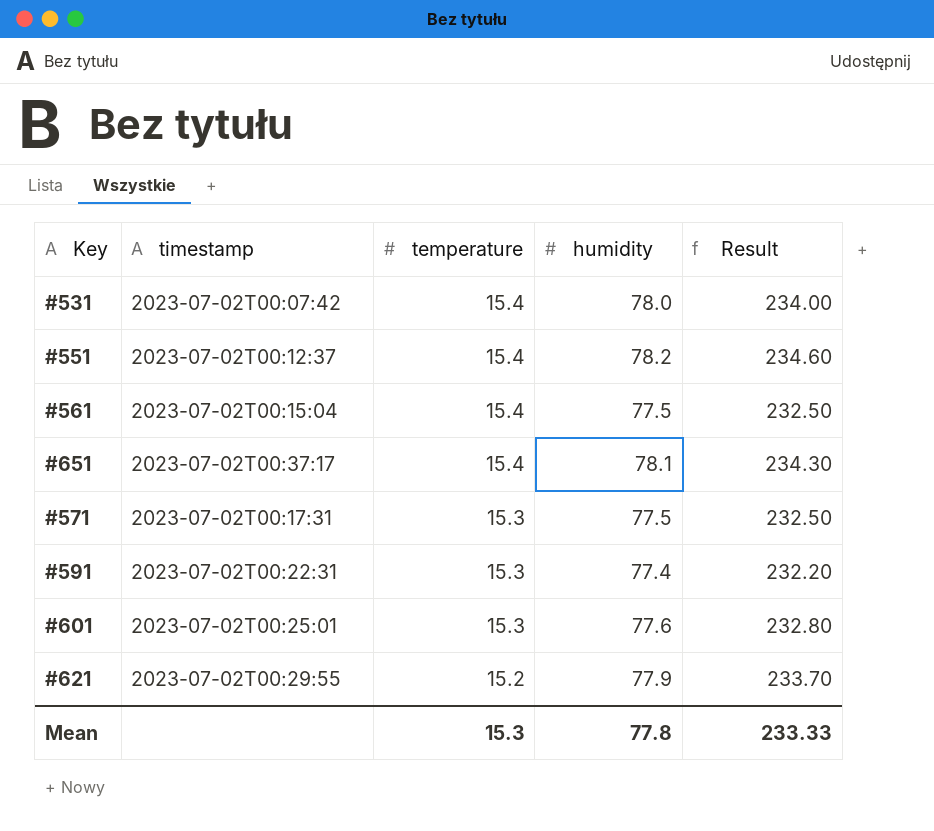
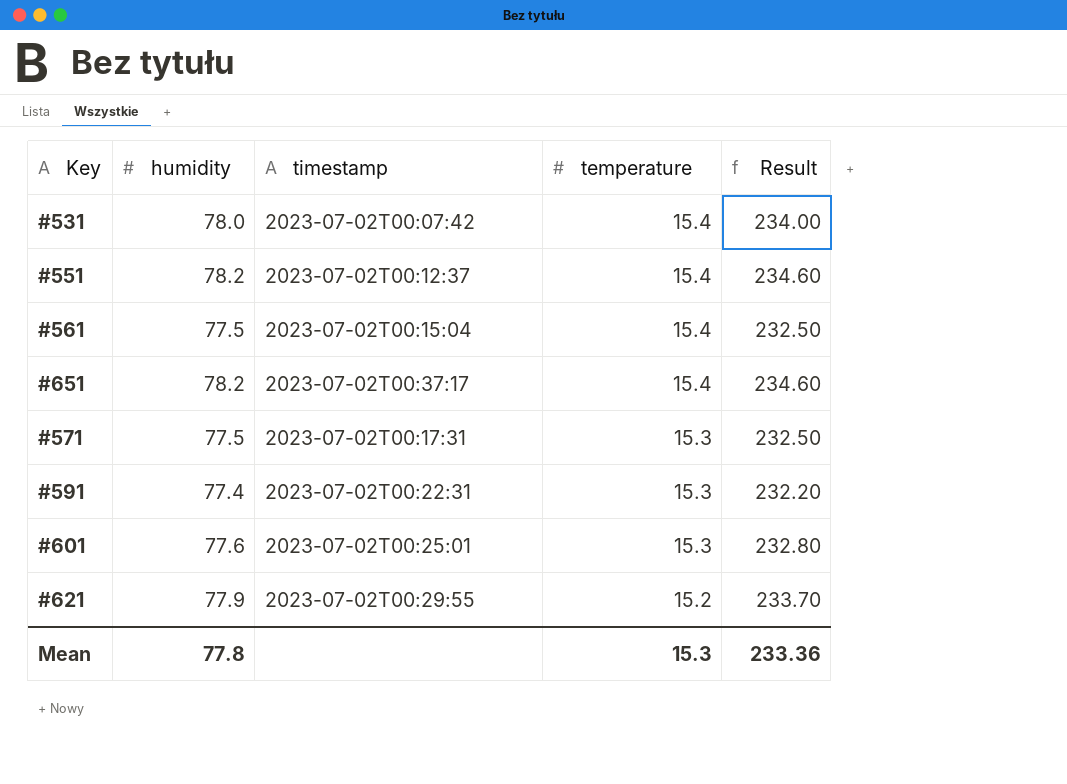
column humidity | position: 4 -> 2
#651 | humidity: 78.1 -> 78.2
#651 | Result: 234.30 -> 234.60
Mean | Result: 233.33 -> 233.36

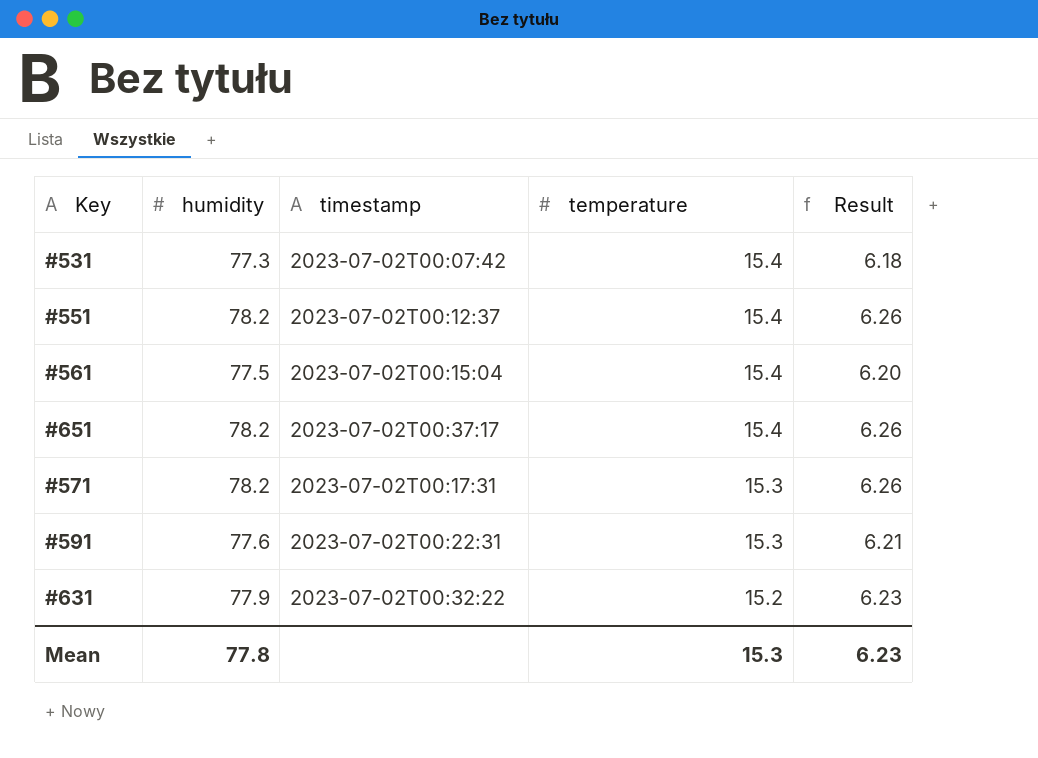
column Result | formula: [humidity] * 3 -> [humidity] * 0.08
row #601: 77.6 | 2023-07-02T00:25:01 | 15.3 | 232.80 -> none
row #621: 77.9 | 2023-07-02T00:29:55 | 15.2 | 233.70 -> none
#531 | humidity: 78.0 -> 77.3
#571 | humidity: 77.5 -> 78.2
#591 | humidity: 77.4 -> 77.6
row #631: none -> 77.9 | 2023-07-02T00:32:22 | 15.2 | 6.23
Mean | Result: 233.36 -> 6.23

